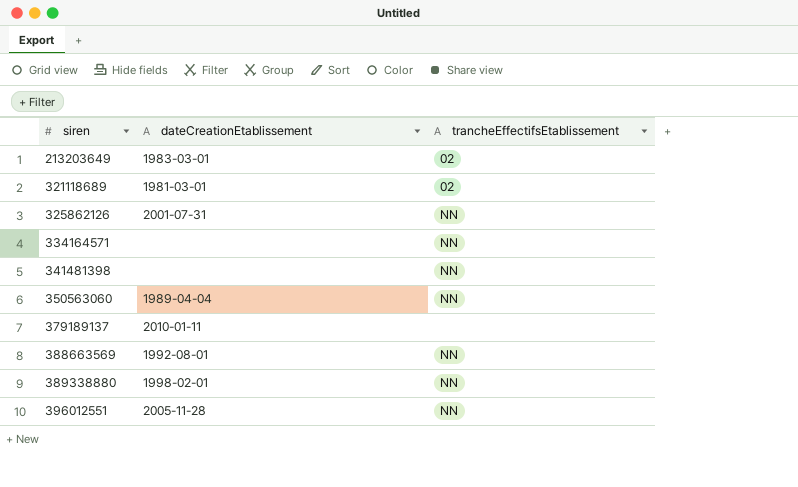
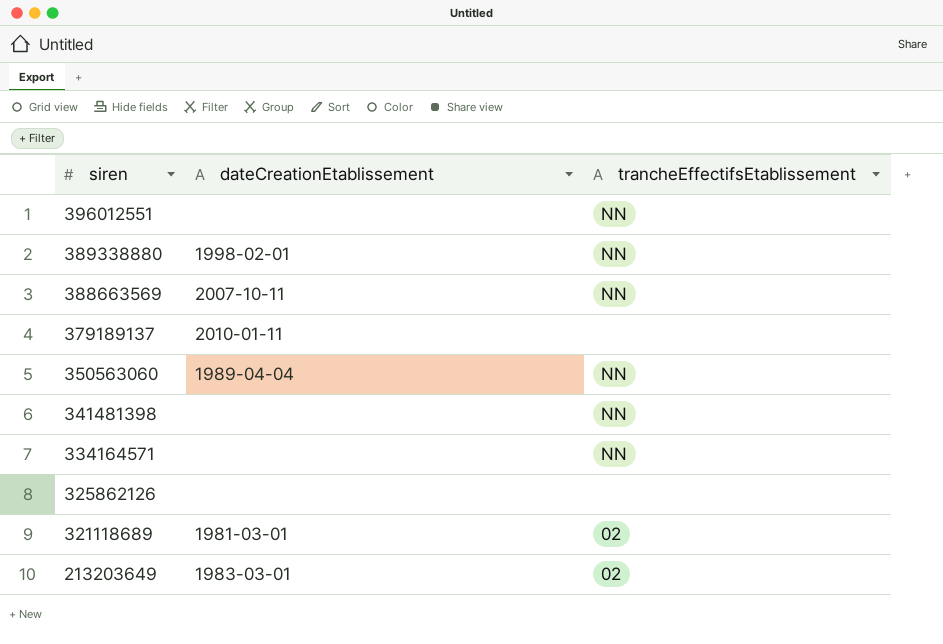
row order: siren ascending -> siren descending
396012551 | dateCreationEtablissement: 2005-11-28 -> none
388663569 | dateCreationEtablissement: 1992-08-01 -> 2007-10-11
325862126 | dateCreationEtablissement: 2001-07-31 -> none
325862126 | trancheEffectifsEtablissement: NN -> none

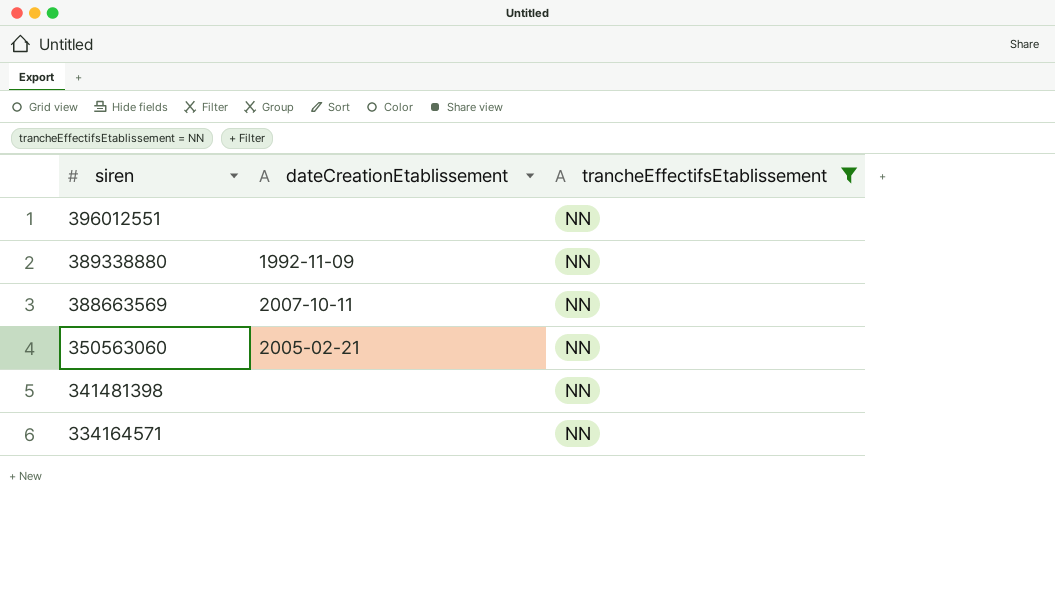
filter: none -> trancheEffectifsEtablissement = NN
389338880 | dateCreationEtablissement: 1998-02-01 -> 1992-11-09
350563060 | dateCreationEtablissement: 1989-04-04 -> 2005-02-21

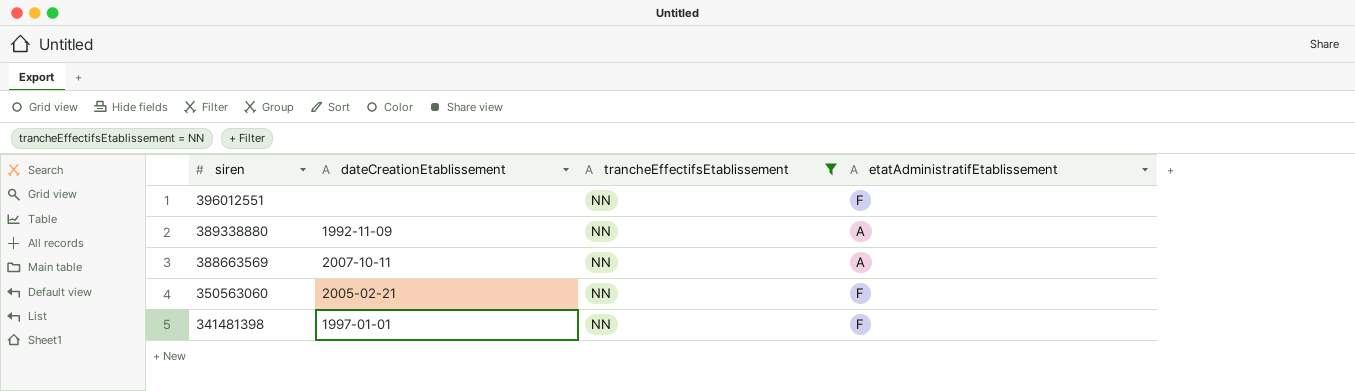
column etatAdministratifEtablissement | position: none -> 4
row 334164571: none | NN -> none
341481398 | dateCreationEtablissement: none -> 1997-01-01

